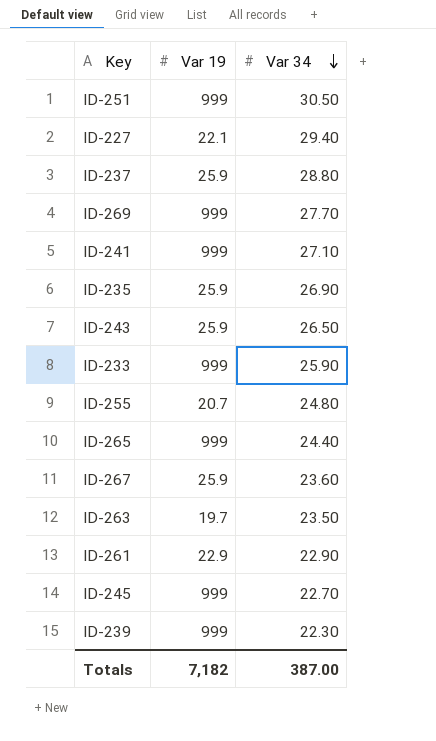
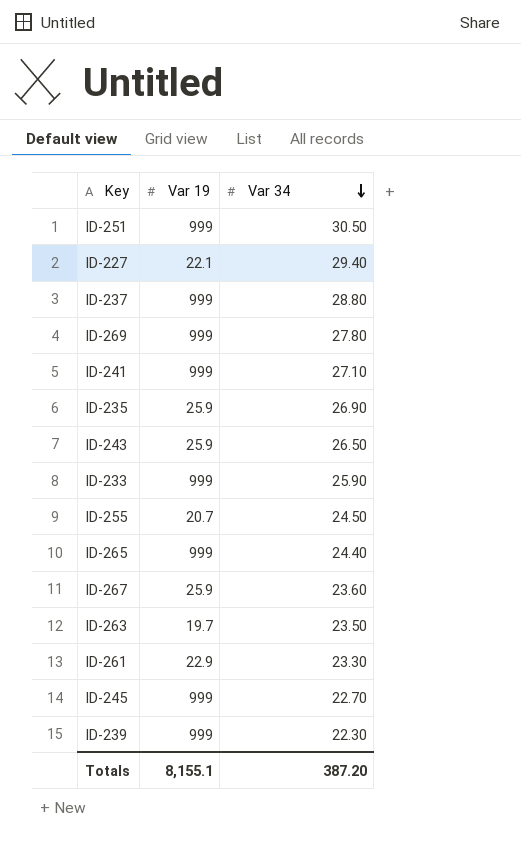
ID-237 | Var 19: 25.9 -> 999
ID-269 | Var 34: 27.70 -> 27.80
ID-255 | Var 34: 24.80 -> 24.50
ID-261 | Var 34: 22.90 -> 23.30
Totals | Var 19: 7,182 -> 8,155.1
Totals | Var 34: 387.00 -> 387.20

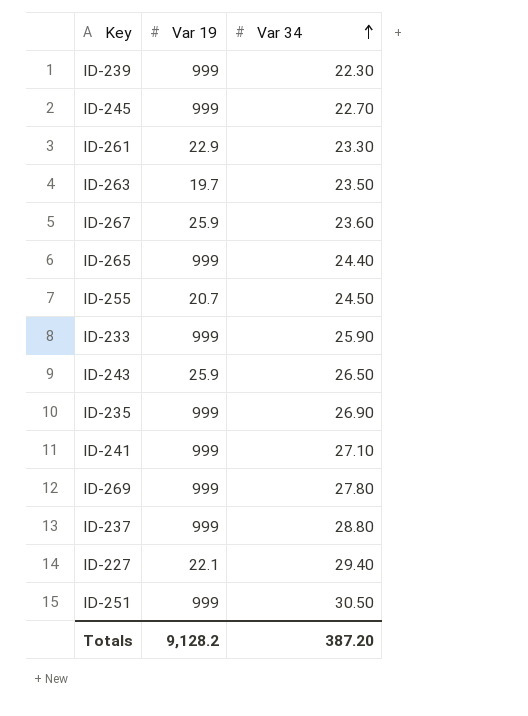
row order: Var 34 descending -> Var 34 ascending
ID-235 | Var 19: 25.9 -> 999
Totals | Var 19: 8,155.1 -> 9,128.2

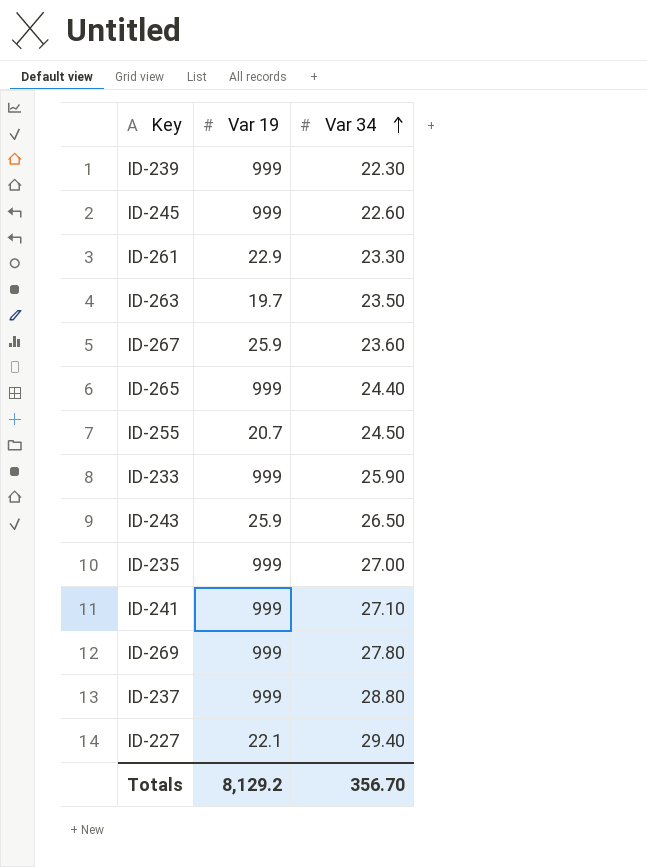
row ID-251: 999 | 30.50 -> none
ID-245 | Var 34: 22.70 -> 22.60
ID-235 | Var 34: 26.90 -> 27.00
Totals | Var 19: 9,128.2 -> 8,129.2
Totals | Var 34: 387.20 -> 356.70

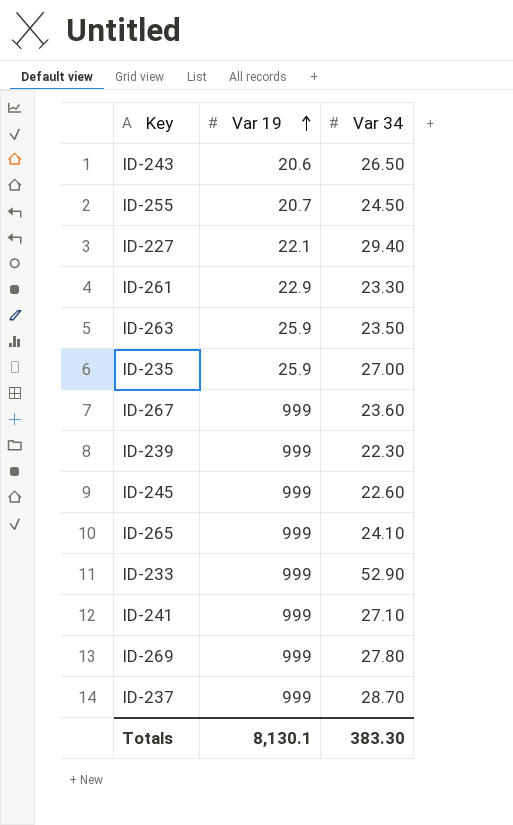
row order: Var 34 ascending -> Var 19 ascending
ID-243 | Var 19: 25.9 -> 20.6
ID-263 | Var 19: 19.7 -> 25.9
ID-235 | Var 19: 999 -> 25.9
ID-267 | Var 19: 25.9 -> 999
ID-265 | Var 34: 24.40 -> 24.10
ID-233 | Var 34: 25.90 -> 52.90
ID-237 | Var 34: 28.80 -> 28.70
Totals | Var 19: 8,129.2 -> 8,130.1
Totals | Var 34: 356.70 -> 383.30

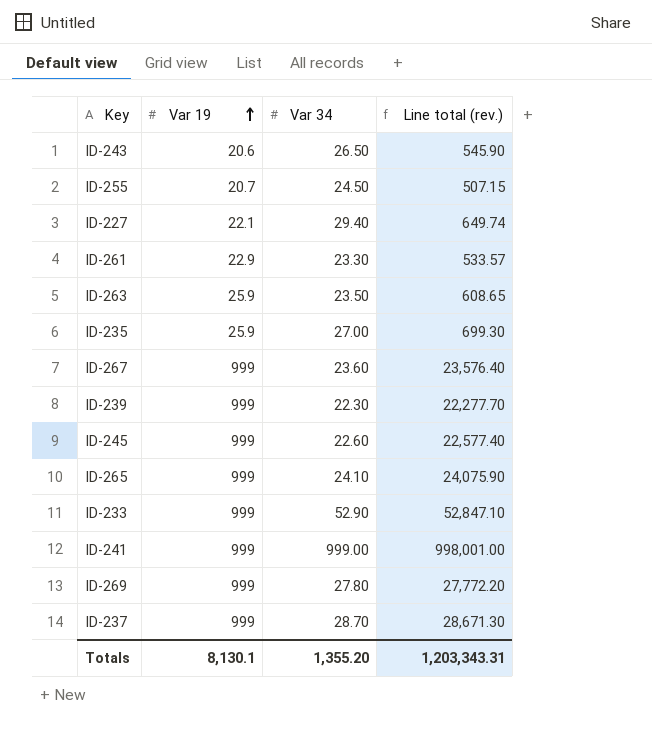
column Line total (rev.) | formula: none -> [Var 19] * [Var 34]
ID-241 | Var 34: 27.10 -> 999.00
Totals | Var 34: 383.30 -> 1,355.20

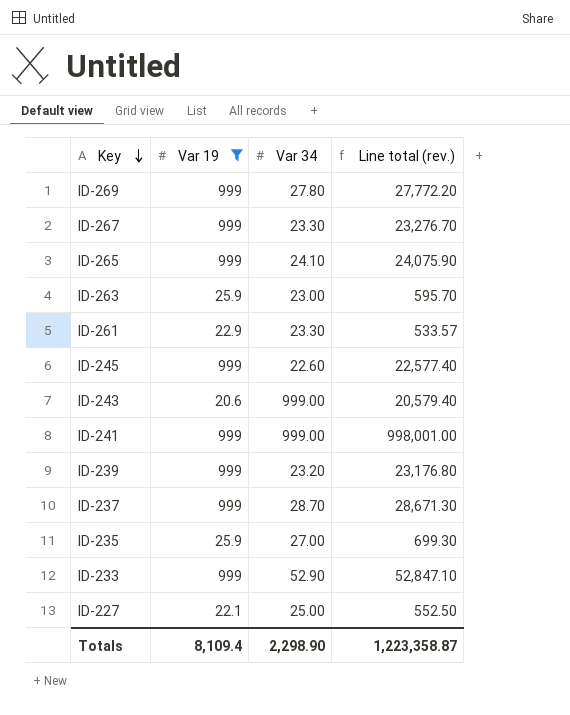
filter: none -> Var 19 != 20.7
row order: Var 19 ascending -> Key descending
ID-267 | Var 34: 23.60 -> 23.30
ID-267 | Line total (rev.): 23,576.40 -> 23,276.70
ID-263 | Var 34: 23.50 -> 23.00
ID-263 | Line total (rev.): 608.65 -> 595.70
ID-243 | Var 34: 26.50 -> 999.00
ID-243 | Line total (rev.): 545.90 -> 20,579.40
ID-239 | Var 34: 22.30 -> 23.20
ID-239 | Line total (rev.): 22,277.70 -> 23,176.80
ID-227 | Var 34: 29.40 -> 25.00
ID-227 | Line total (rev.): 649.74 -> 552.50
Totals | Var 19: 8,130.1 -> 8,109.4
Totals | Var 34: 1,355.20 -> 2,298.90
Totals | Line total (rev.): 1,203,343.31 -> 1,223,358.87

